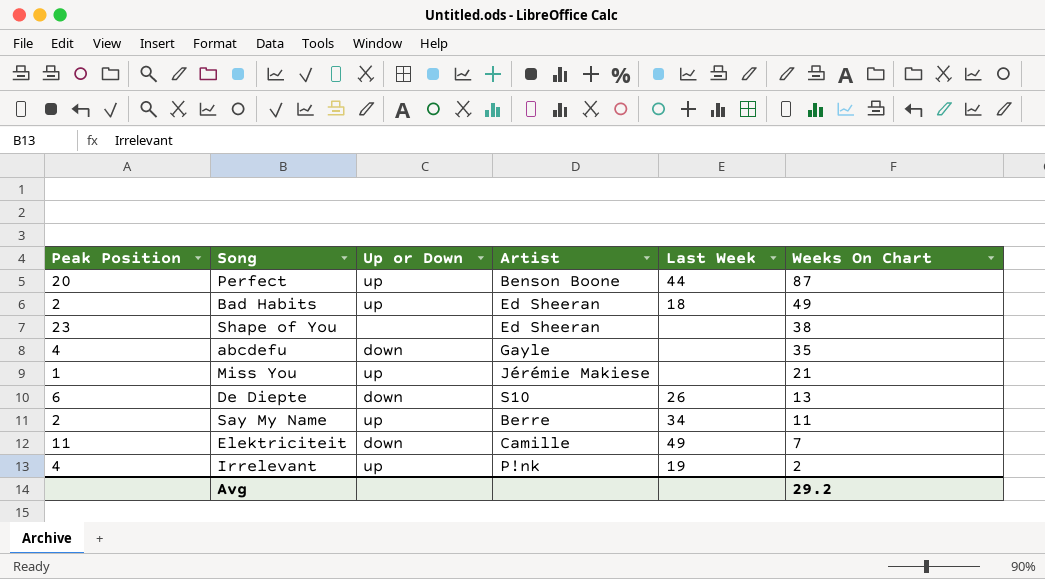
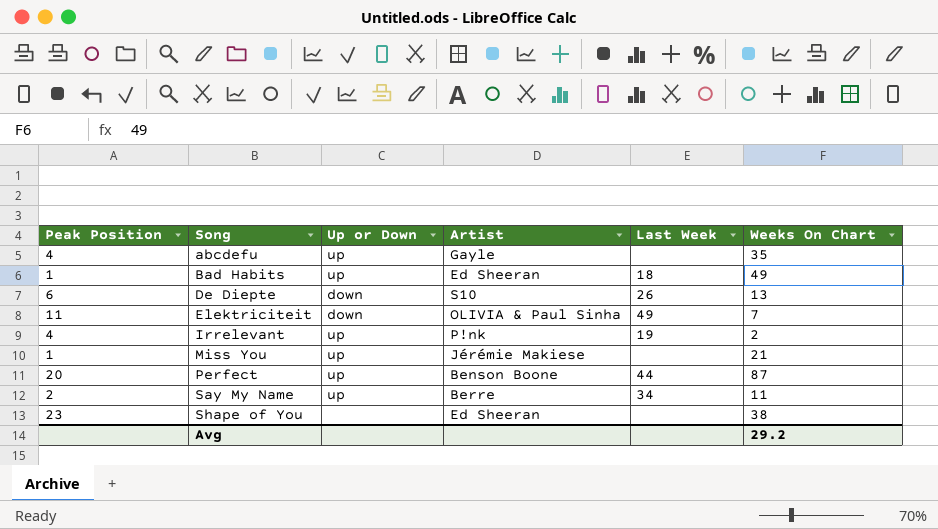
row order: Weeks On Chart descending -> Song ascending
abcdefu | Up or Down: down -> up
Bad Habits | Peak Position: 2 -> 1
Elektriciteit | Artist: Camille -> OLIVIA & Paul Sinha

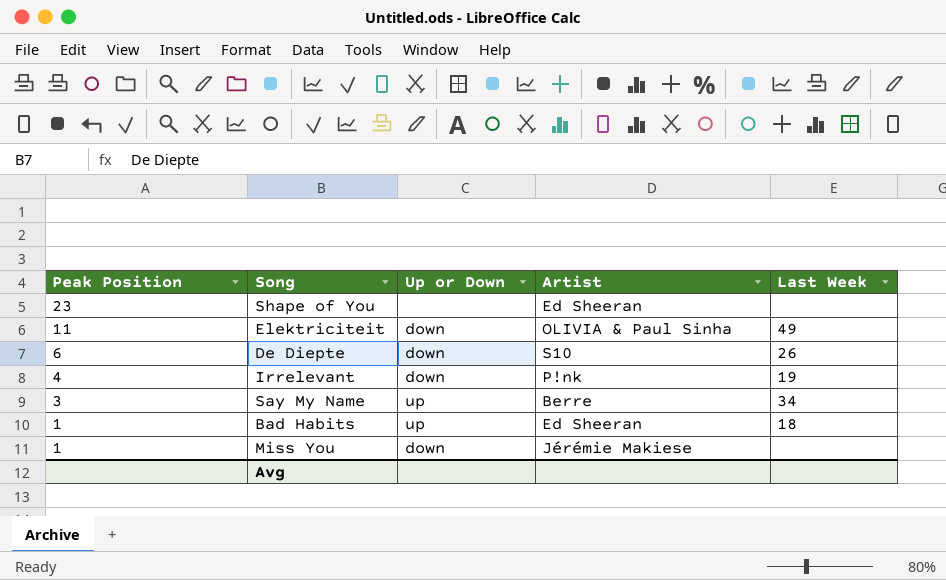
row order: Song ascending -> Peak Position descending
column Weeks On Chart | position: 6 -> none
row abcdefu: 4 | up | Gayle | none | 35 -> none
row Perfect: 20 | up | Benson Boone | 44 | 87 -> none
Irrelevant | Up or Down: up -> down
Say My Name | Peak Position: 2 -> 3
Miss You | Up or Down: up -> down

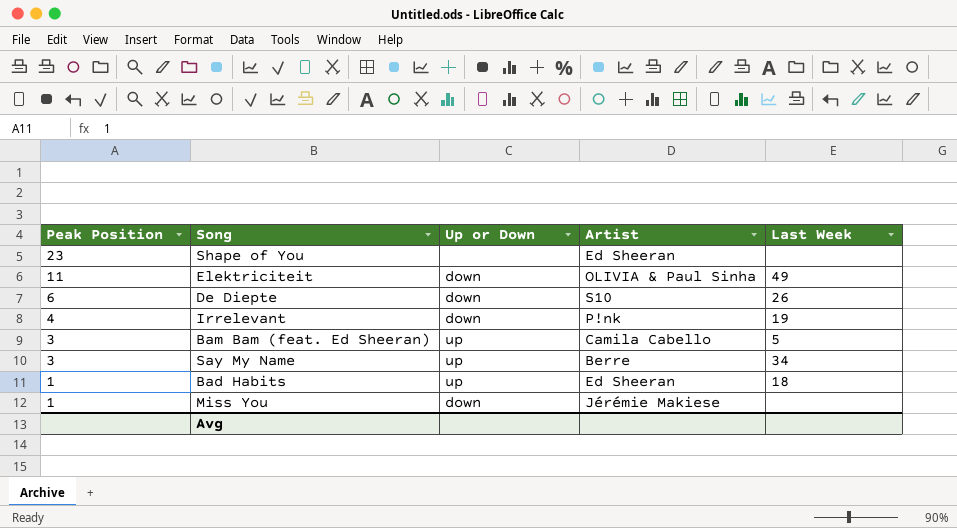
row Bam Bam (feat. Ed Sheeran): none -> 3 | up | Camila Cabello | 5

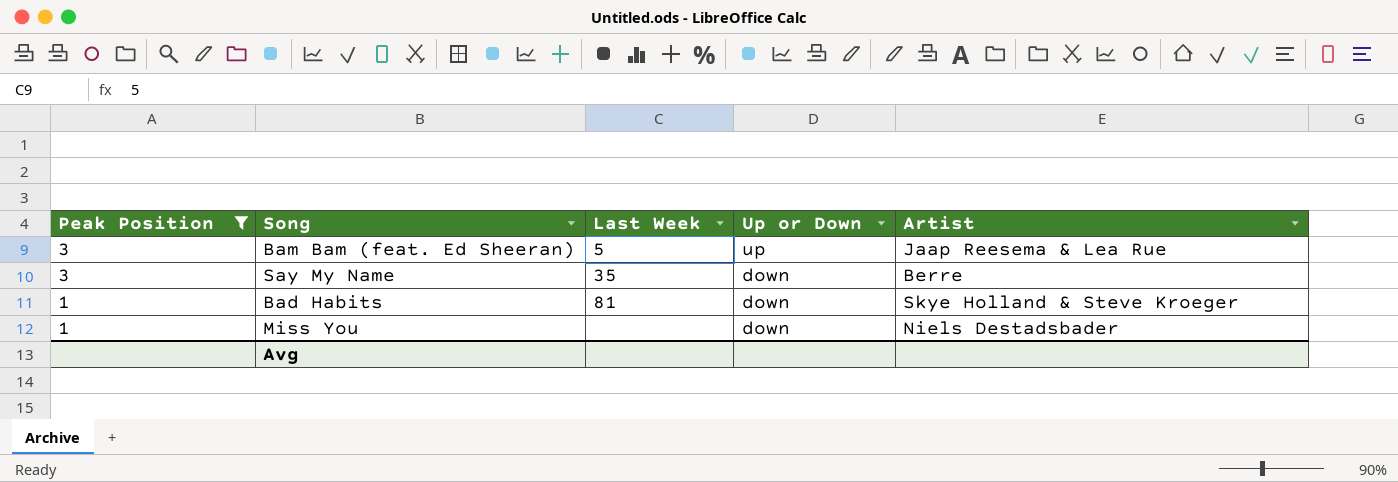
filter: none -> Peak Position <= 3
column Last Week | position: 5 -> 3
Bam Bam (feat. Ed Sheeran) | Artist: Camila Cabello -> Jaap Reesema & Lea Rue
Say My Name | Last Week: 34 -> 35
Say My Name | Up or Down: up -> down
Bad Habits | Last Week: 18 -> 81
Bad Habits | Up or Down: up -> down
Bad Habits | Artist: Ed Sheeran -> Skye Holland & Steve Kroeger
Miss You | Artist: Jérémie Makiese -> Niels Destadsbader

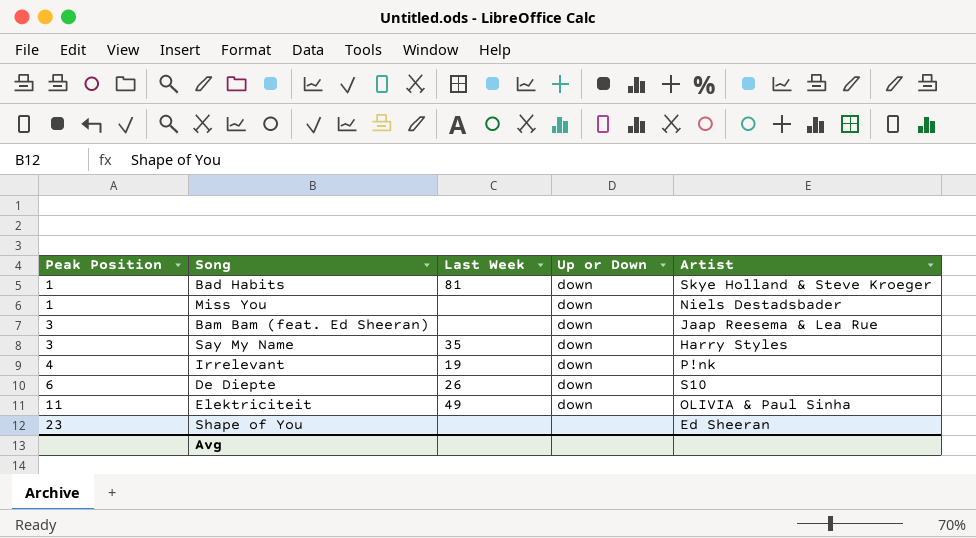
filter: Peak Position <= 3 -> none
row order: Peak Position descending -> Peak Position ascending
Bam Bam (feat. Ed Sheeran) | Last Week: 5 -> none
Bam Bam (feat. Ed Sheeran) | Up or Down: up -> down
Say My Name | Artist: Berre -> Harry Styles

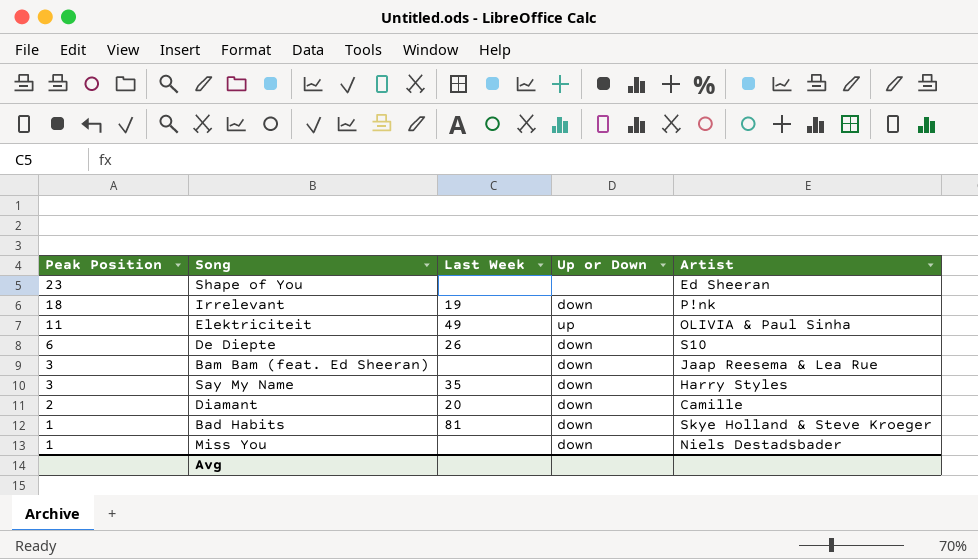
row order: Peak Position ascending -> Peak Position descending
Irrelevant | Peak Position: 4 -> 18
Elektriciteit | Up or Down: down -> up
row Diamant: none -> 2 | 20 | down | Camille

